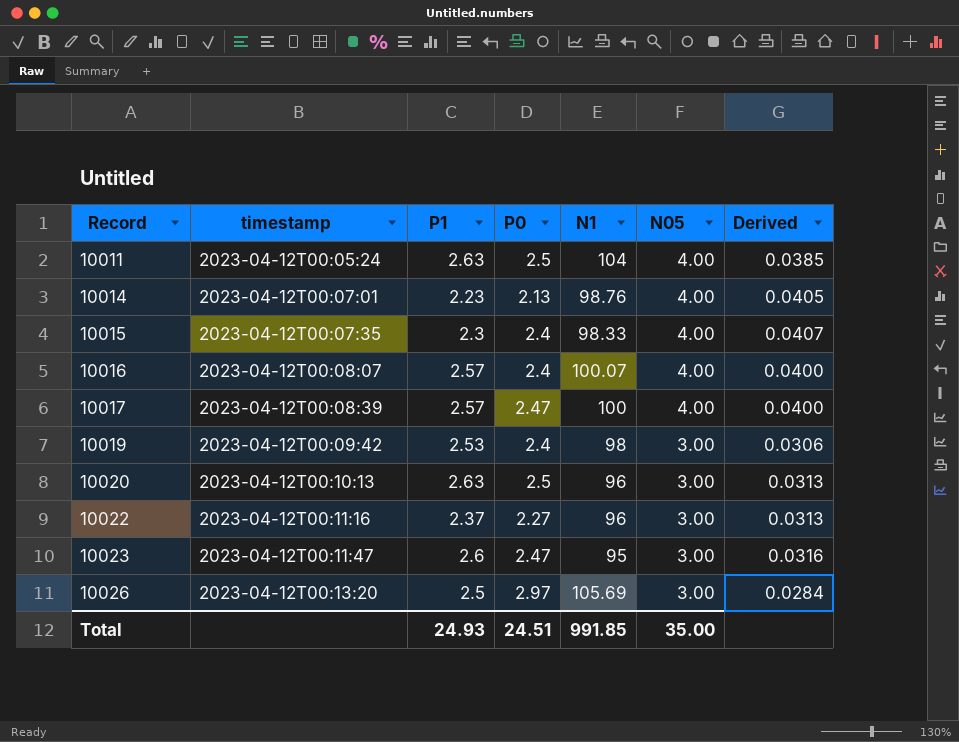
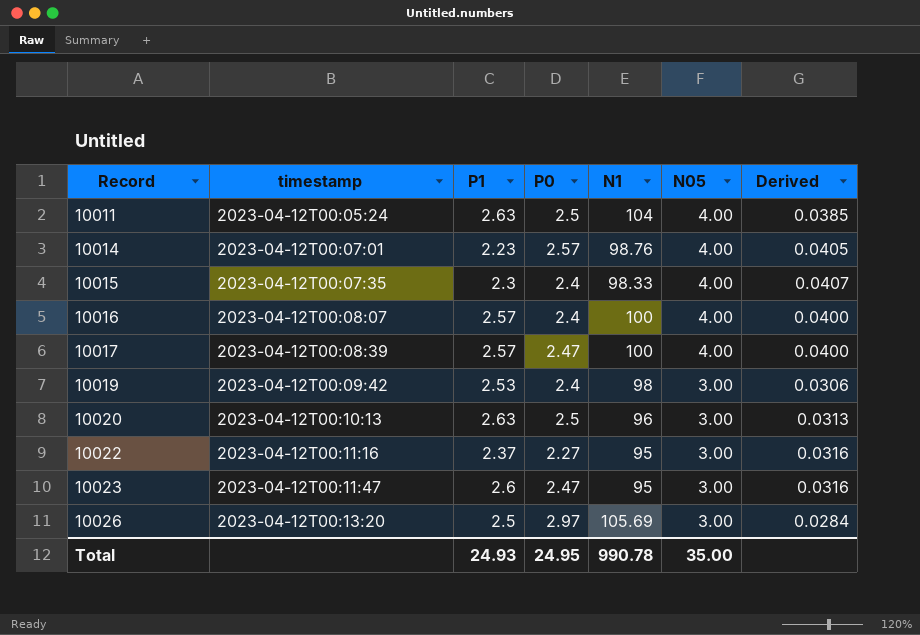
10014 | P0: 2.13 -> 2.57
10016 | N1: 100.07 -> 100
10022 | N1: 96 -> 95
10022 | Derived: 0.0313 -> 0.0316
Total | P0: 24.51 -> 24.95
Total | N1: 991.85 -> 990.78

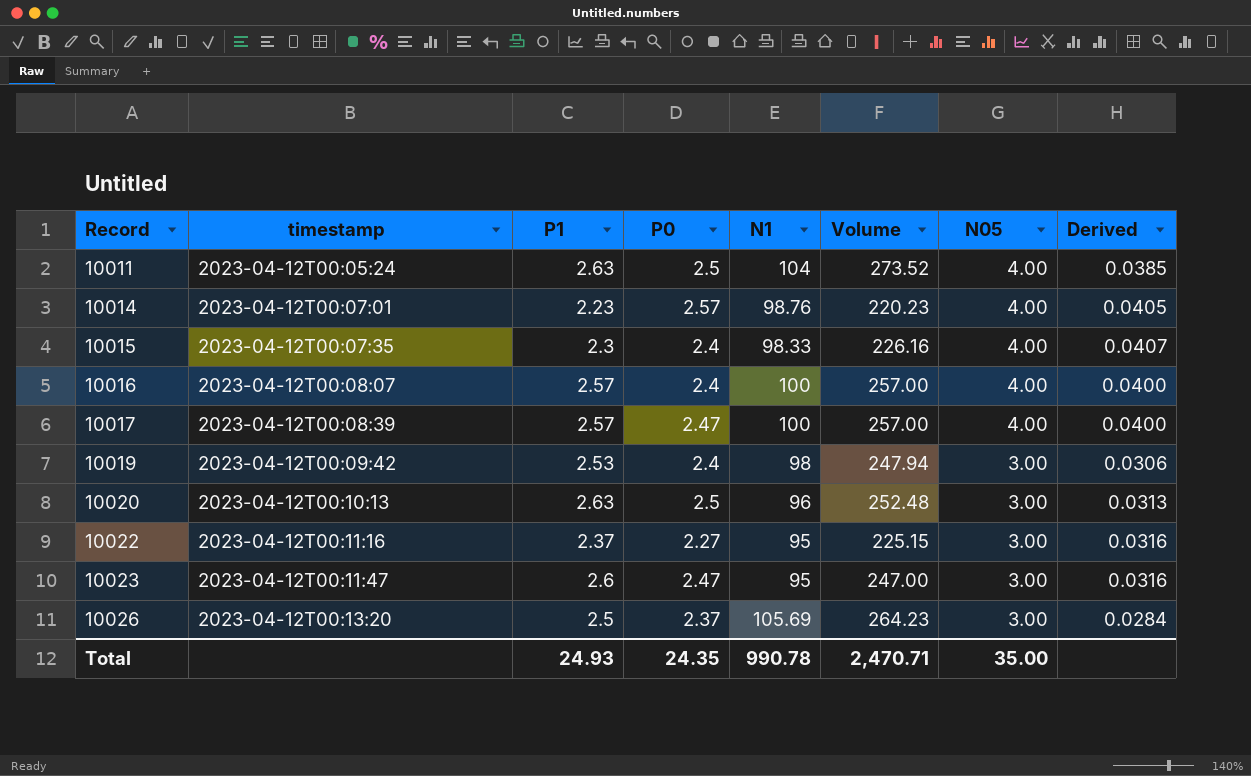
column Volume | formula: none -> [P1] * [N1]
10026 | P0: 2.97 -> 2.37
Total | P0: 24.95 -> 24.35

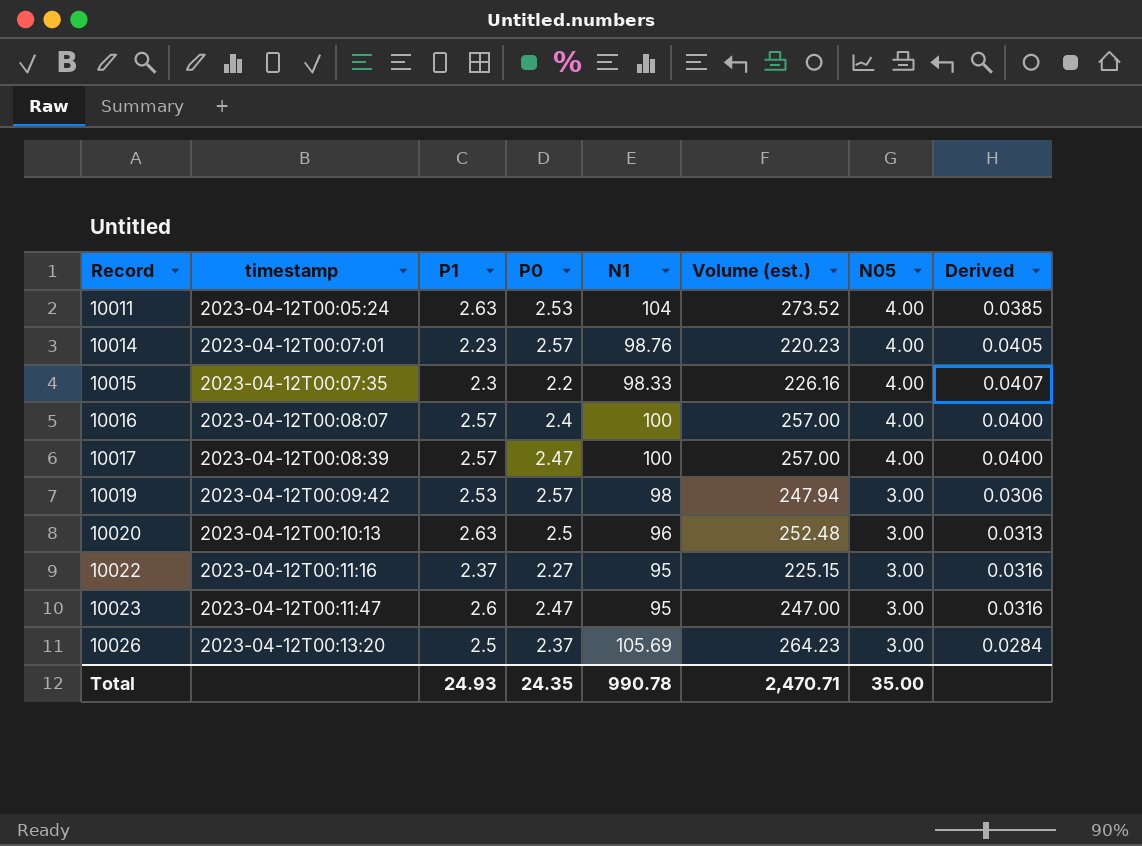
column name: Volume -> Volume (est.)
10011 | P0: 2.5 -> 2.53
10015 | P0: 2.4 -> 2.2
10019 | P0: 2.4 -> 2.57

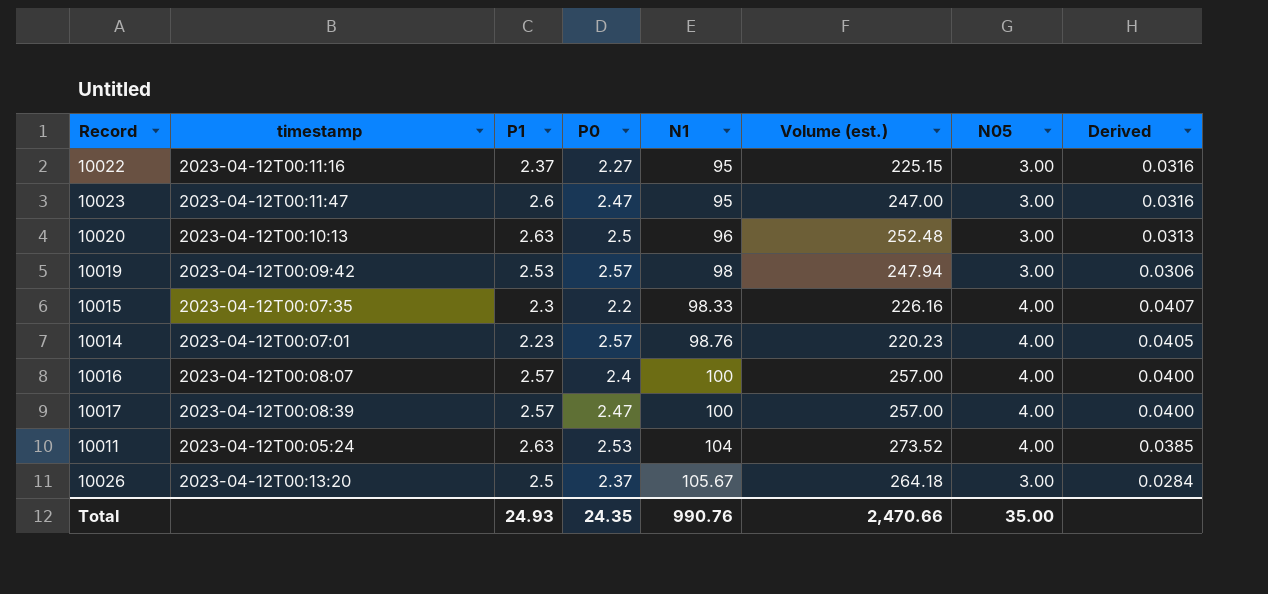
row order: Record ascending -> N1 ascending
10026 | N1: 105.69 -> 105.67
10026 | Volume (est.): 264.23 -> 264.18
Total | N1: 990.78 -> 990.76
Total | Volume (est.): 2,470.71 -> 2,470.66

